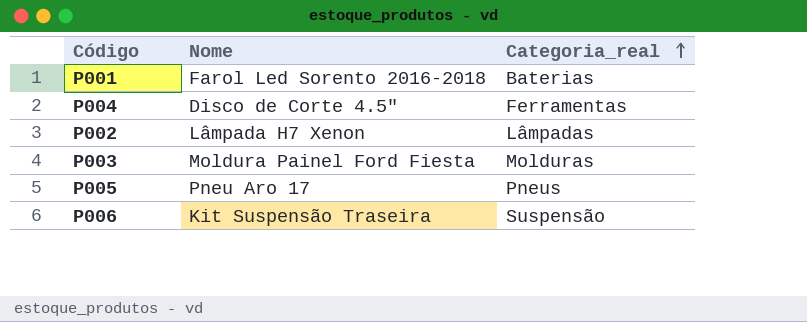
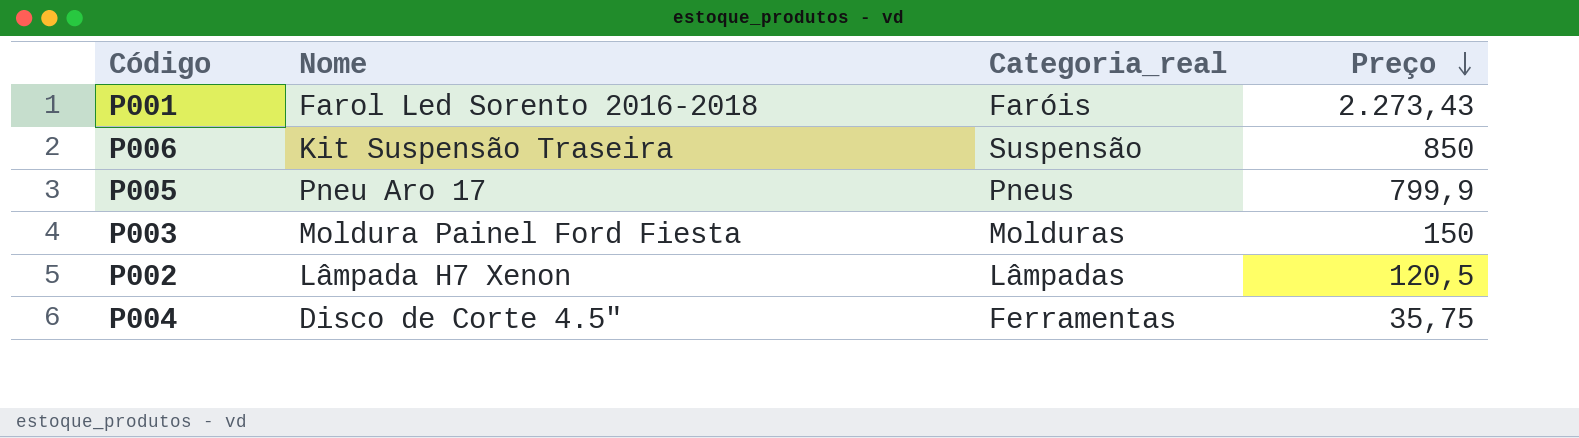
row order: Categoria_real ascending -> Preço descending
column Preço | position: none -> 4
P001 | Categoria_real: Baterias -> Faróis

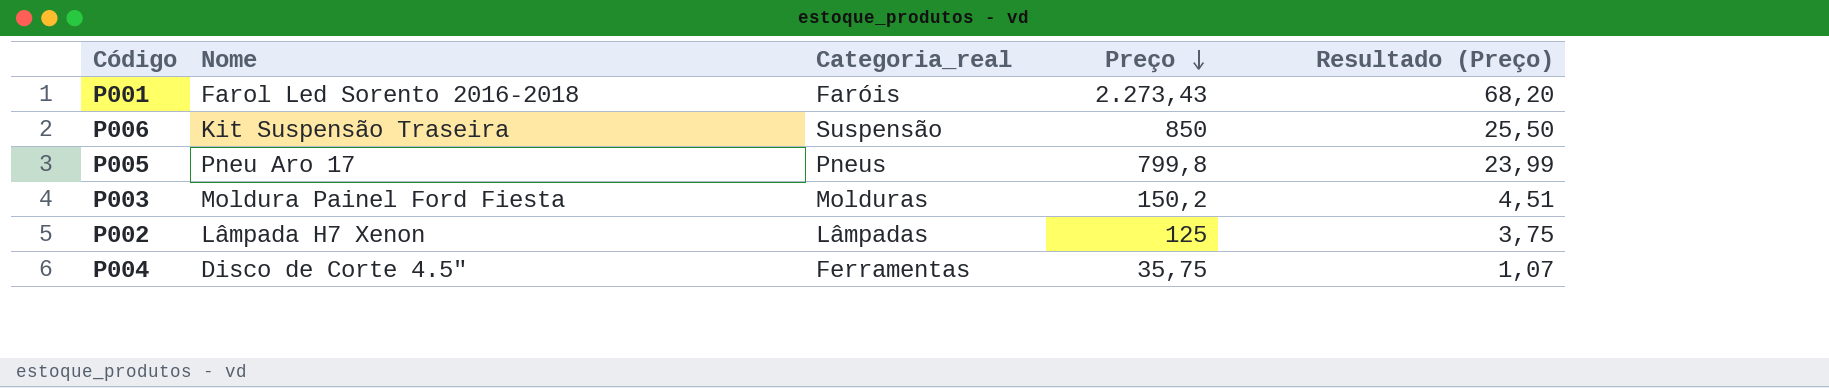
column Resultado (Preço) | formula: none -> [Preço] * 0,03
P005 | Preço: 799,9 -> 799,8
P003 | Preço: 150 -> 150,2
P002 | Preço: 120,5 -> 125

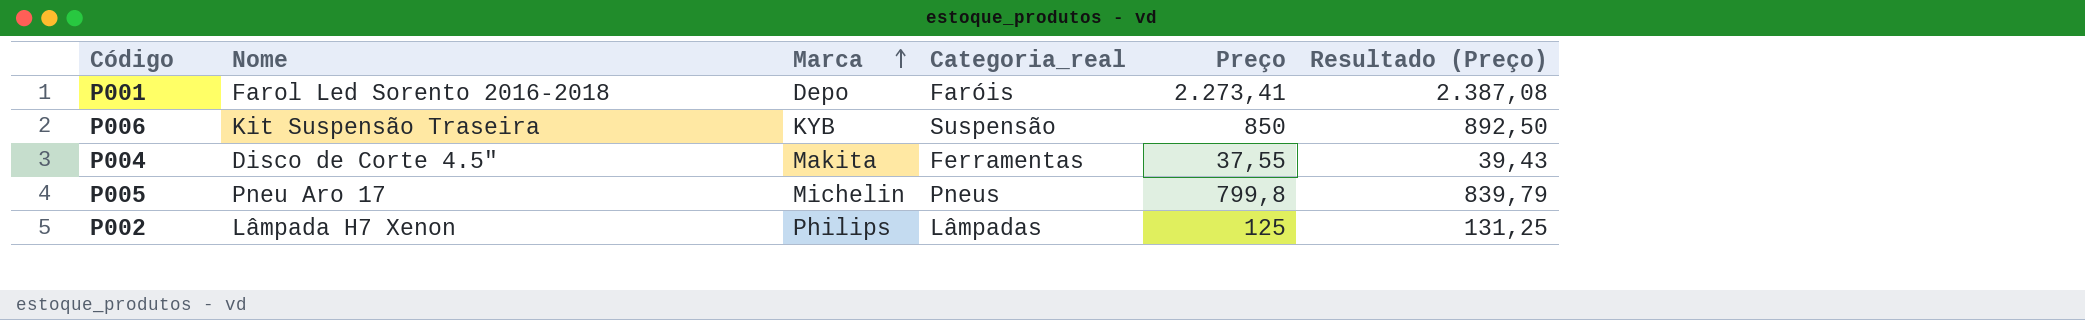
row order: Preço descending -> Marca ascending
column Marca | position: none -> 3
column Resultado (Preço) | formula: [Preço] * 0,03 -> [Preço] * 1,05
row P003: Moldura Painel Ford Fiesta | Molduras | 150,2 | 4,51 -> none
P001 | Preço: 2.273,43 -> 2.273,41
P004 | Preço: 35,75 -> 37,55

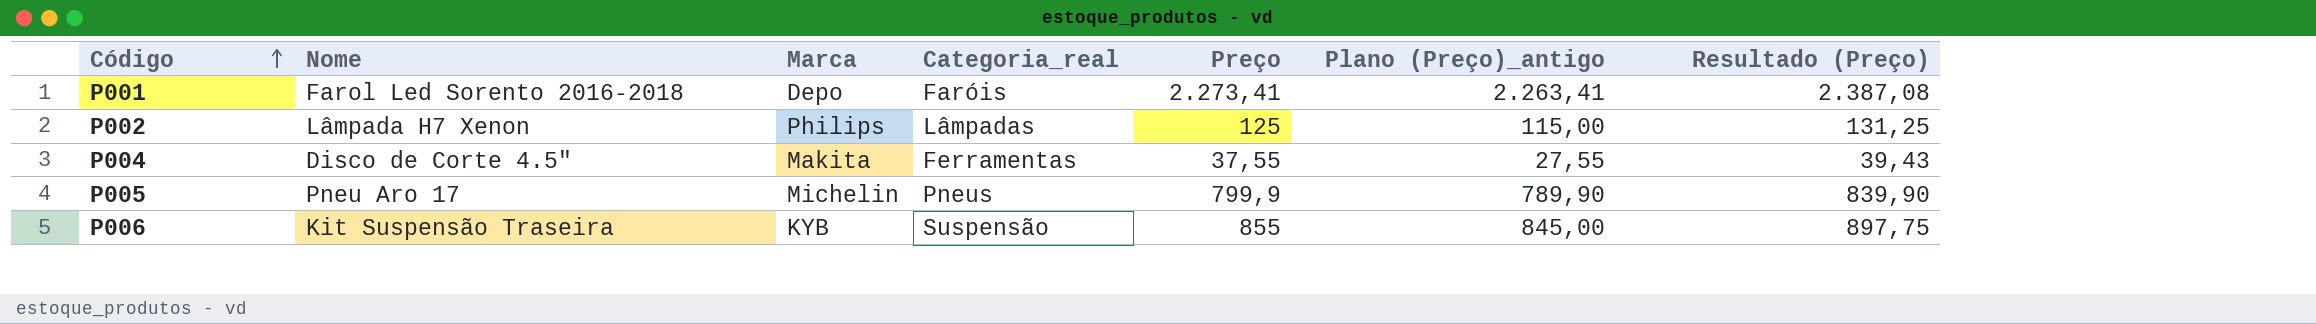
row order: Marca ascending -> Código ascending
column Plano (Preço)_antigo | formula: none -> [Preço] - 10
P005 | Preço: 799,8 -> 799,9
P005 | Resultado (Preço): 839,79 -> 839,90
P006 | Preço: 850 -> 855
P006 | Resultado (Preço): 892,50 -> 897,75

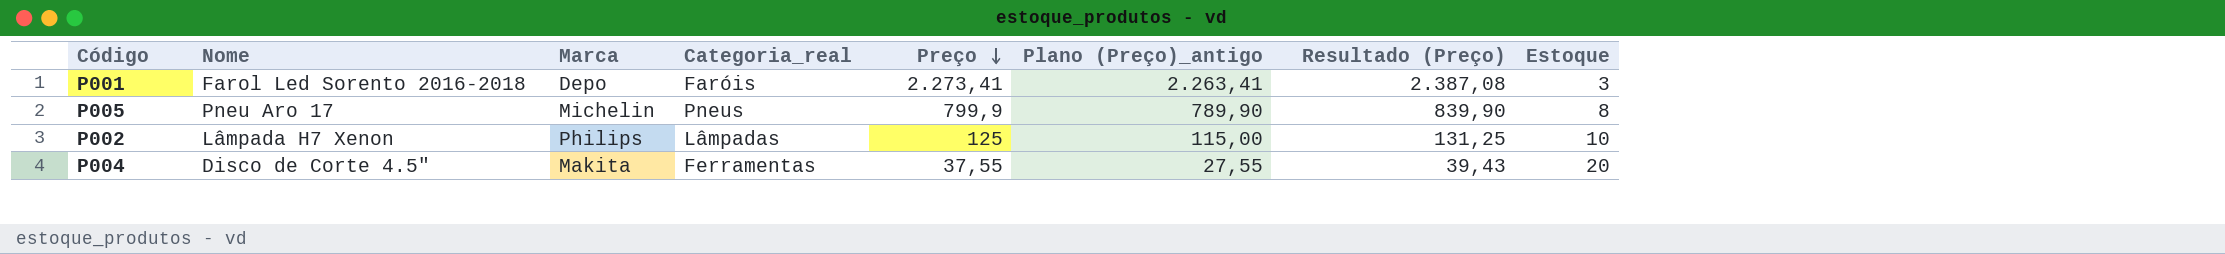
row order: Código ascending -> Preço descending
column Estoque | position: none -> 8
row P006: Kit Suspensão Traseira | KYB | Suspensão | 855 | 845,00 | 897,75 -> none

